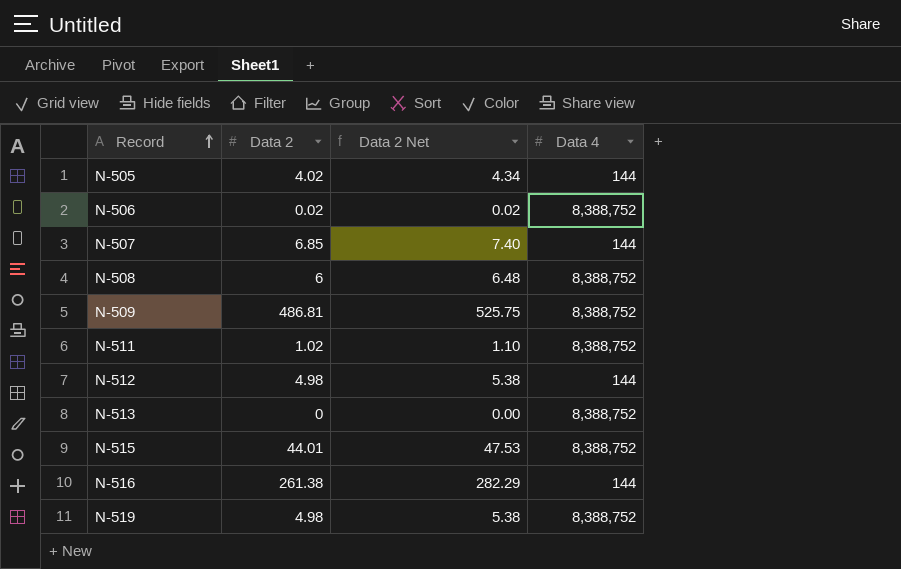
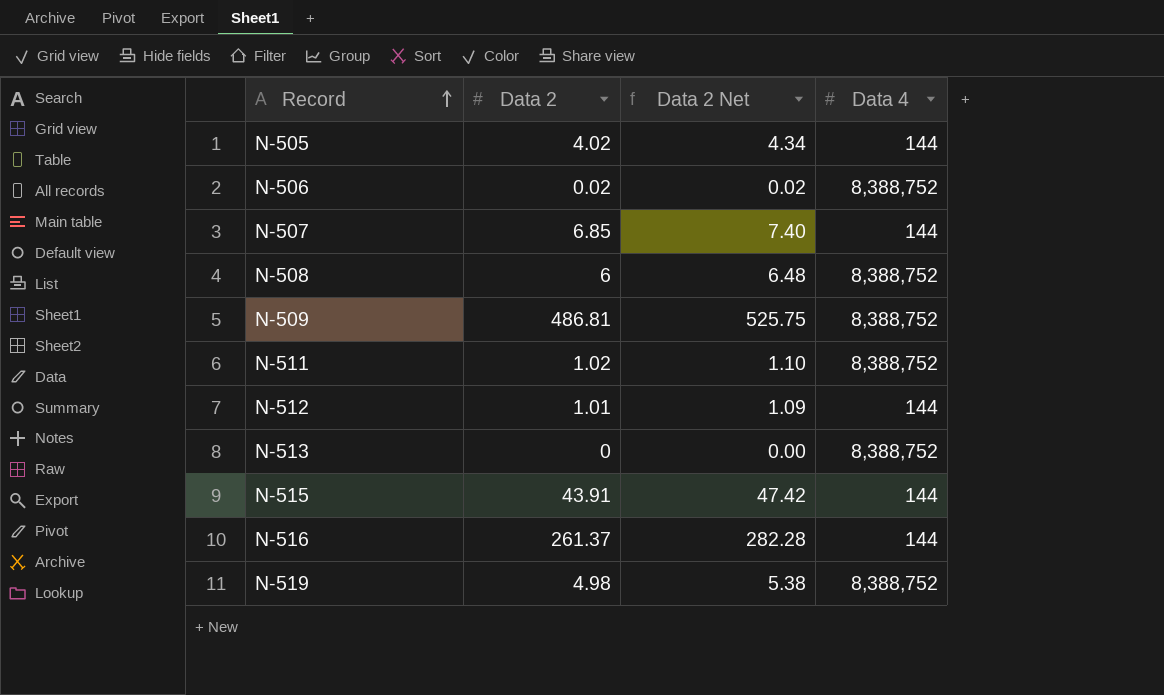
N-512 | Data 2: 4.98 -> 1.01
N-512 | Data 2 Net: 5.38 -> 1.09
N-515 | Data 2: 44.01 -> 43.91
N-515 | Data 2 Net: 47.53 -> 47.42
N-515 | Data 4: 8,388,752 -> 144
N-516 | Data 2: 261.38 -> 261.37
N-516 | Data 2 Net: 282.29 -> 282.28

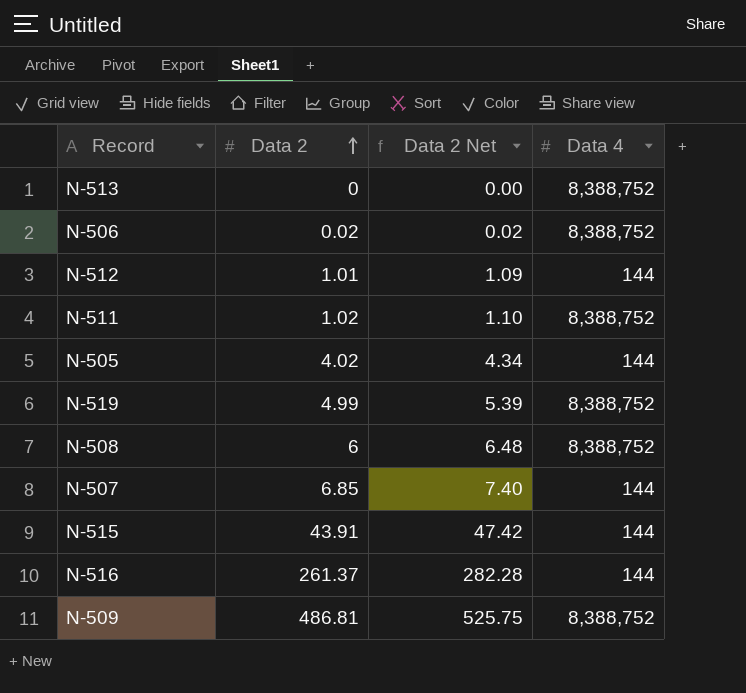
row order: Record ascending -> Data 2 ascending
N-519 | Data 2: 4.98 -> 4.99
N-519 | Data 2 Net: 5.38 -> 5.39

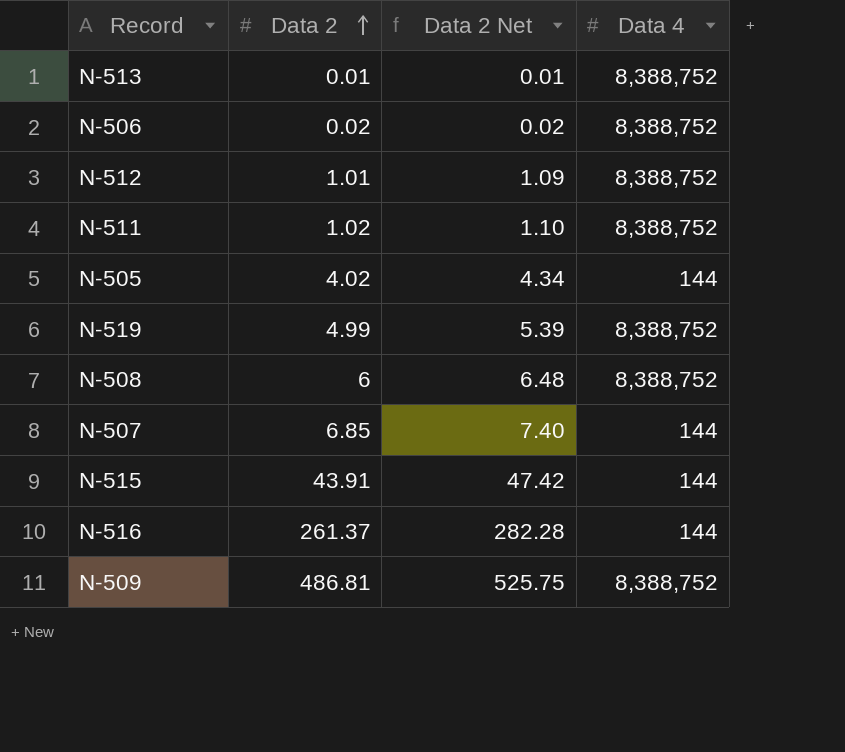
N-513 | Data 2: 0 -> 0.01
N-513 | Data 2 Net: 0.00 -> 0.01
N-512 | Data 4: 144 -> 8,388,752

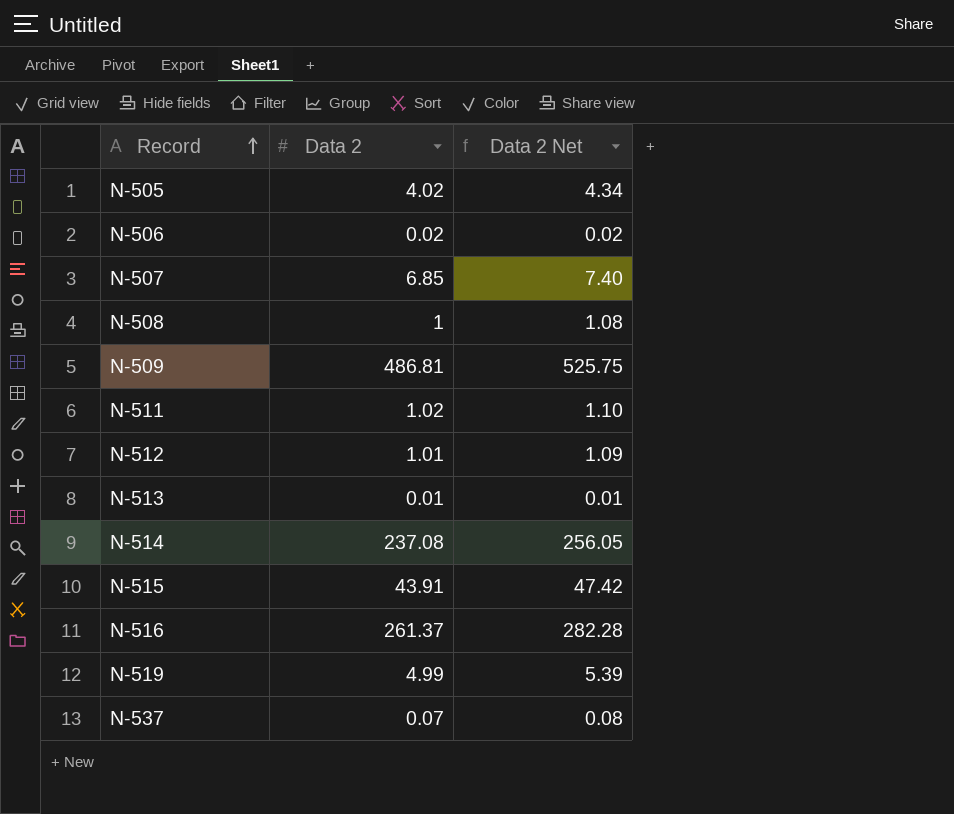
row order: Data 2 ascending -> Record ascending
column Data 4 | position: 4 -> none
N-508 | Data 2: 6 -> 1
N-508 | Data 2 Net: 6.48 -> 1.08
row N-514: none -> 237.08 | 256.05
row N-537: none -> 0.07 | 0.08

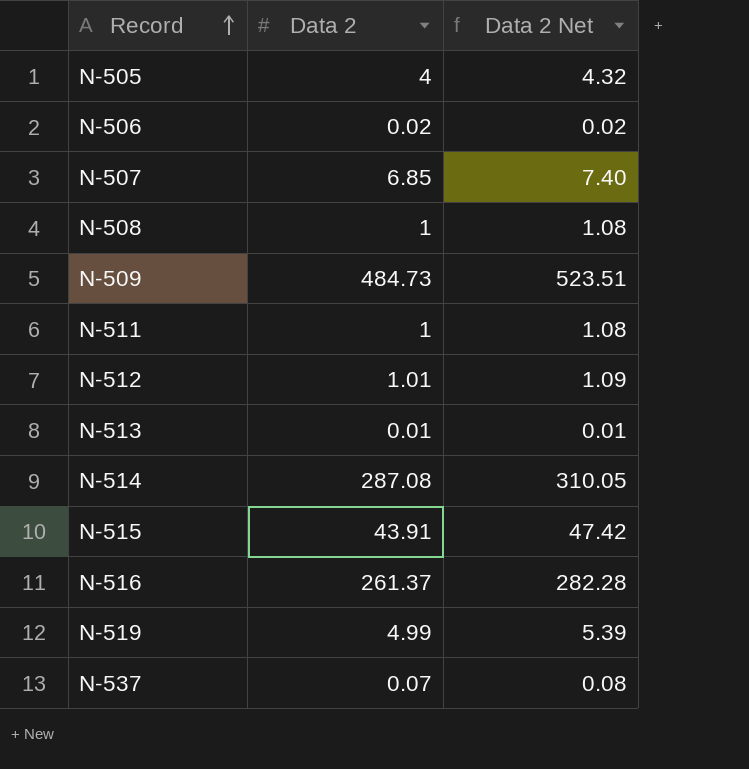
N-505 | Data 2: 4.02 -> 4
N-505 | Data 2 Net: 4.34 -> 4.32
N-509 | Data 2: 486.81 -> 484.73
N-509 | Data 2 Net: 525.75 -> 523.51
N-511 | Data 2: 1.02 -> 1
N-511 | Data 2 Net: 1.10 -> 1.08
N-514 | Data 2: 237.08 -> 287.08
N-514 | Data 2 Net: 256.05 -> 310.05

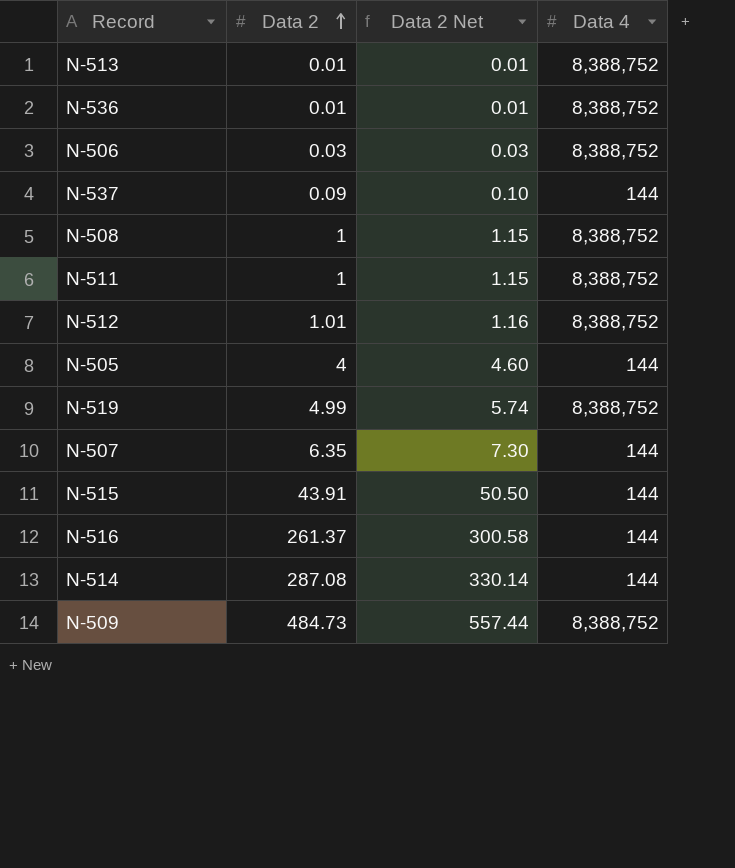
row order: Record ascending -> Data 2 ascending
column Data 2 Net | formula: [Data 2] * 1.08 -> [Data 2] * 1.15
column Data 4 | position: none -> 4
row N-536: none -> 0.01 | 0.01 | 8,388,752
N-506 | Data 2: 0.02 -> 0.03
N-537 | Data 2: 0.07 -> 0.09
N-507 | Data 2: 6.85 -> 6.35

